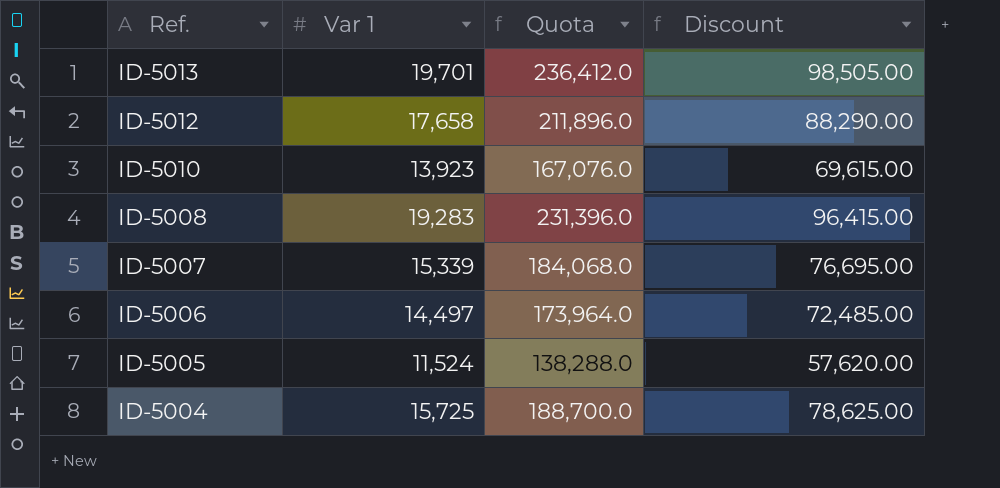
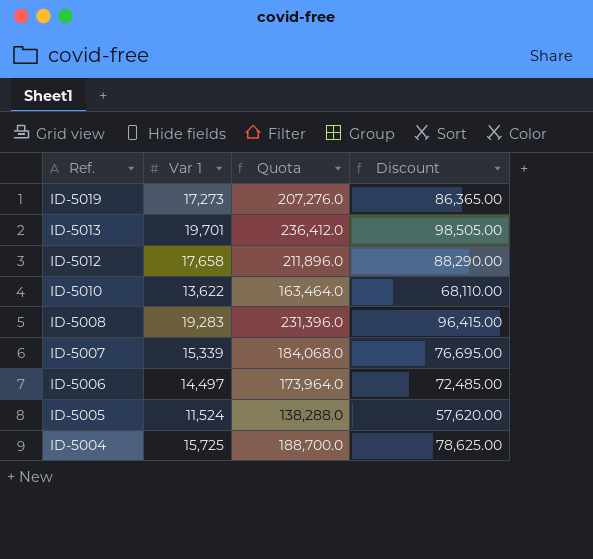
row ID-5019: none -> 17,273 | 207,276.0 | 86,365.00
ID-5010 | Var 1: 13,923 -> 13,622
ID-5010 | Quota: 167,076.0 -> 163,464.0
ID-5010 | Discount: 69,615.00 -> 68,110.00

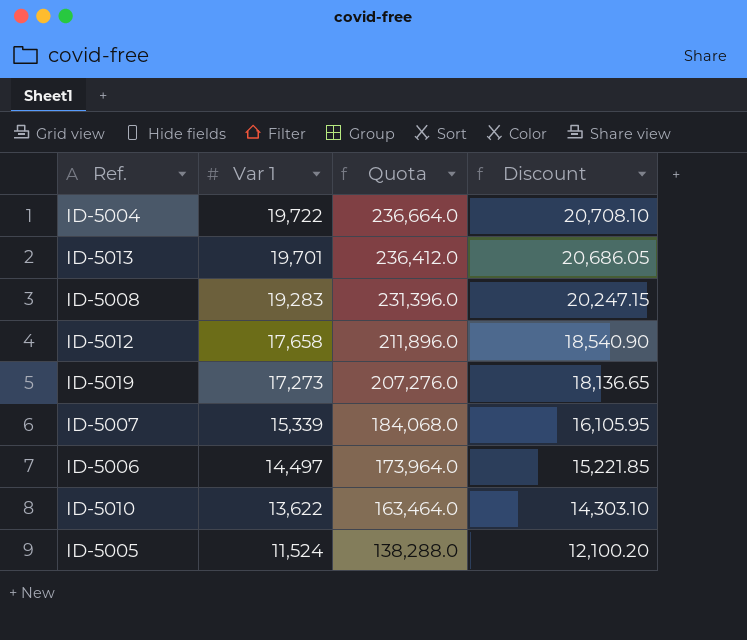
row order: Ref. descending -> Var 1 descending
column Discount | formula: [Var 1] * 5 -> [Var 1] * 1.05
ID-5004 | Var 1: 15,725 -> 19,722
ID-5004 | Quota: 188,700.0 -> 236,664.0

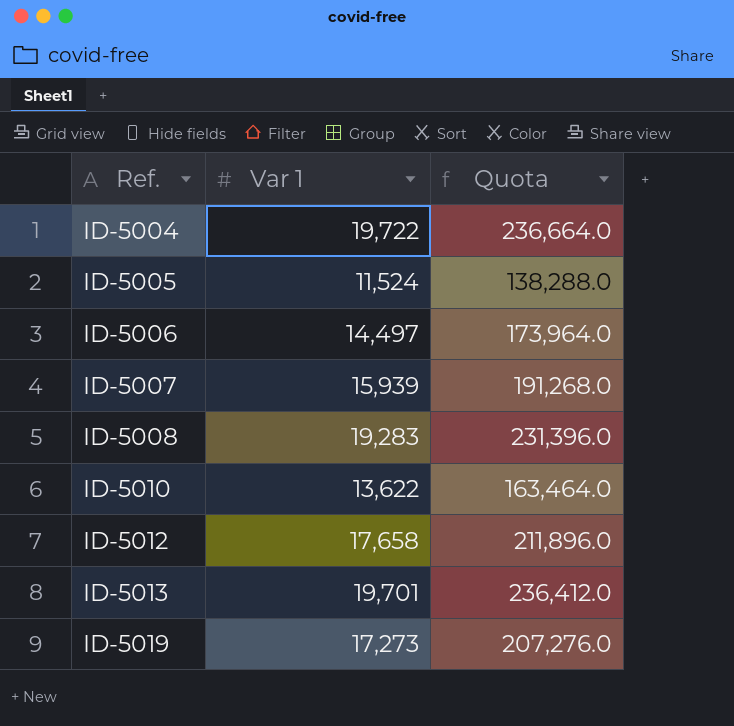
row order: Var 1 descending -> Ref. ascending
column Discount | formula: [Var 1] * 1.05 -> none
ID-5007 | Var 1: 15,339 -> 15,939
ID-5007 | Quota: 184,068.0 -> 191,268.0

